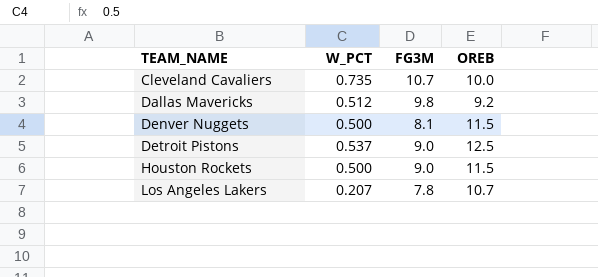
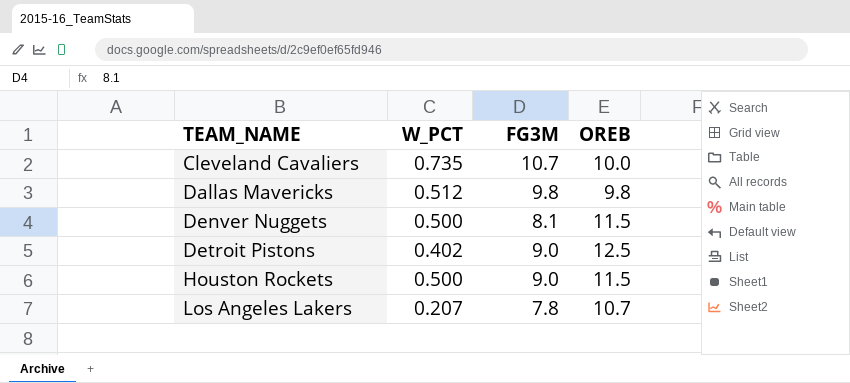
Dallas Mavericks | OREB: 9.2 -> 9.8
Detroit Pistons | W_PCT: 0.537 -> 0.402

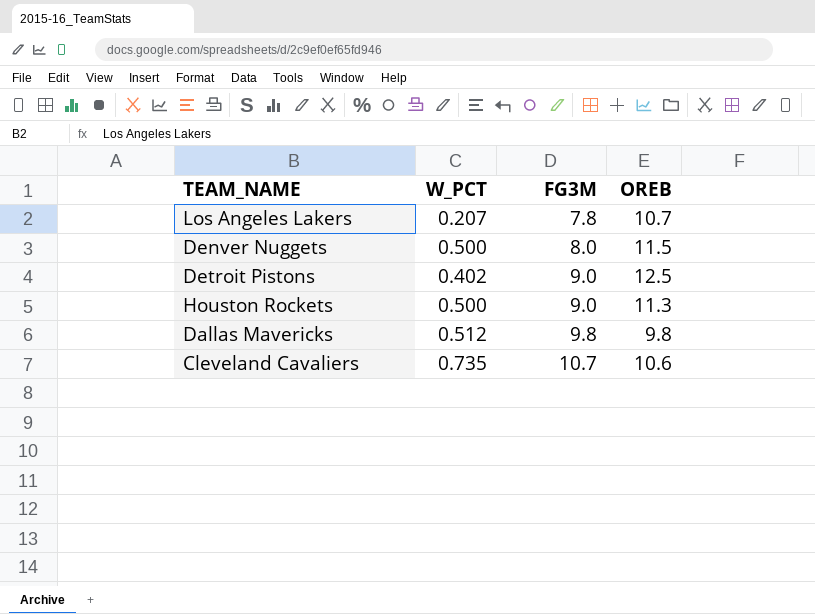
row order: TEAM_NAME ascending -> FG3M ascending
Denver Nuggets | FG3M: 8.1 -> 8.0
Houston Rockets | OREB: 11.5 -> 11.3
Cleveland Cavaliers | OREB: 10.0 -> 10.6

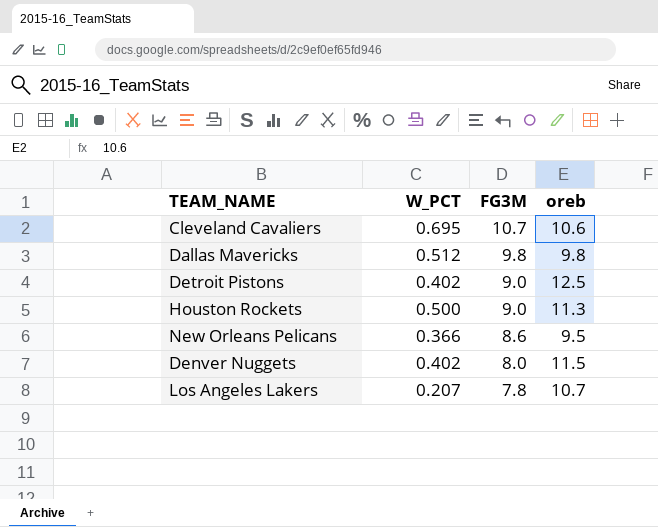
row order: FG3M ascending -> FG3M descending
column name: OREB -> oreb
Cleveland Cavaliers | W_PCT: 0.735 -> 0.695
row New Orleans Pelicans: none -> 0.366 | 8.6 | 9.5
Denver Nuggets | W_PCT: 0.500 -> 0.402

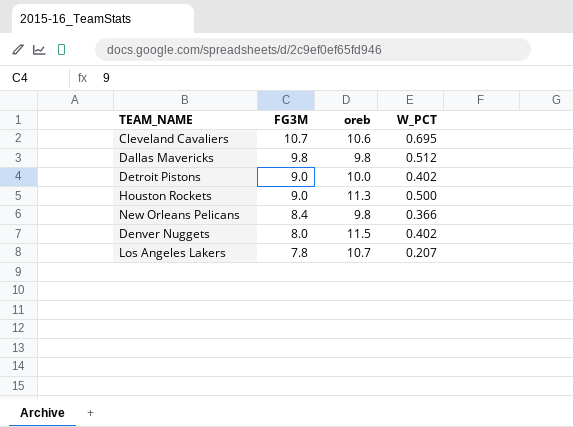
column W_PCT | position: 2 -> 4
Detroit Pistons | oreb: 12.5 -> 10.0
New Orleans Pelicans | FG3M: 8.6 -> 8.4
New Orleans Pelicans | oreb: 9.5 -> 9.8

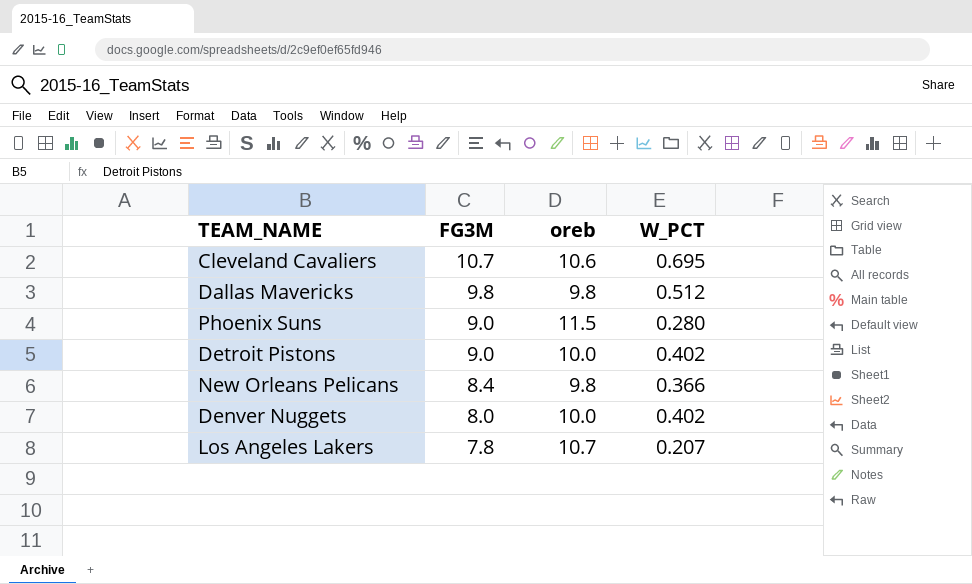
row Houston Rockets: 9.0 | 11.3 | 0.500 -> none
row Phoenix Suns: none -> 9.0 | 11.5 | 0.280
Denver Nuggets | oreb: 11.5 -> 10.0

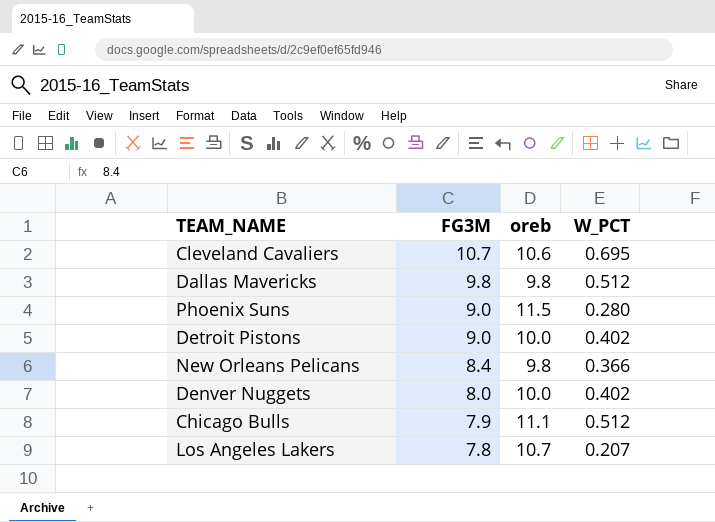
row Chicago Bulls: none -> 7.9 | 11.1 | 0.512

